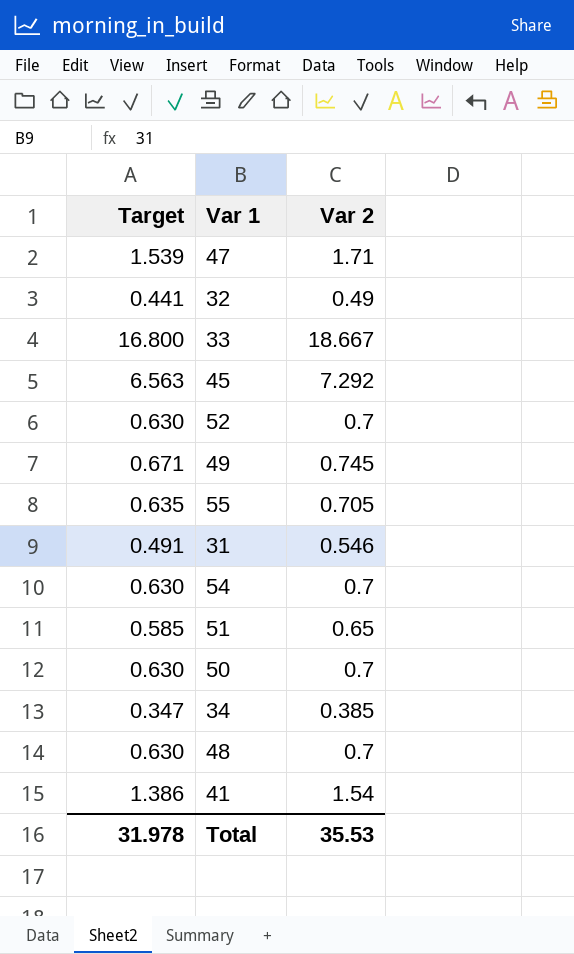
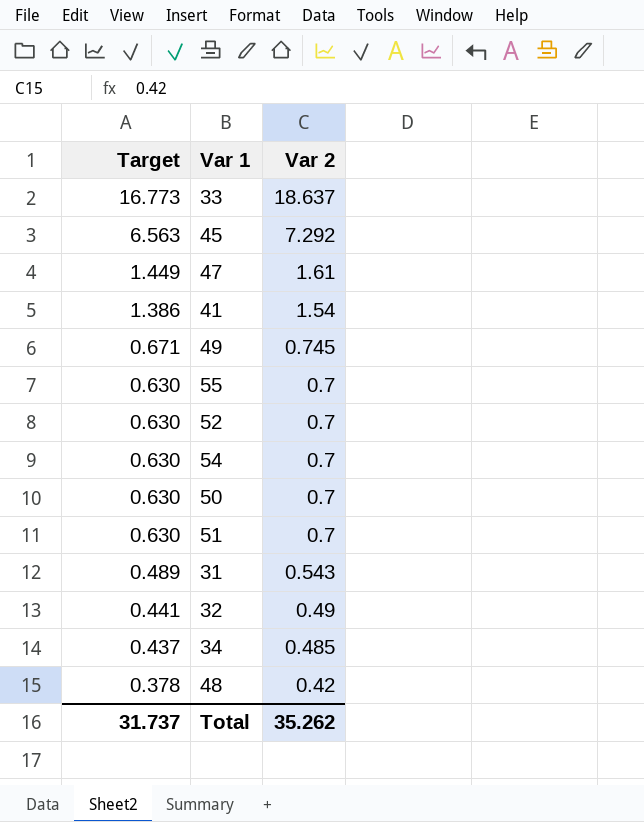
row order: none -> Target descending
33 | Target: 16.800 -> 16.773
33 | Var 2: 18.667 -> 18.637
47 | Target: 1.539 -> 1.449
47 | Var 2: 1.71 -> 1.61
55 | Target: 0.635 -> 0.630
55 | Var 2: 0.705 -> 0.7
51 | Target: 0.585 -> 0.630
51 | Var 2: 0.65 -> 0.7
31 | Target: 0.491 -> 0.489
31 | Var 2: 0.546 -> 0.543
34 | Target: 0.347 -> 0.437
34 | Var 2: 0.385 -> 0.485
48 | Target: 0.630 -> 0.378
48 | Var 2: 0.7 -> 0.42
Total | Target: 31.978 -> 31.737
Total | Var 2: 35.53 -> 35.262

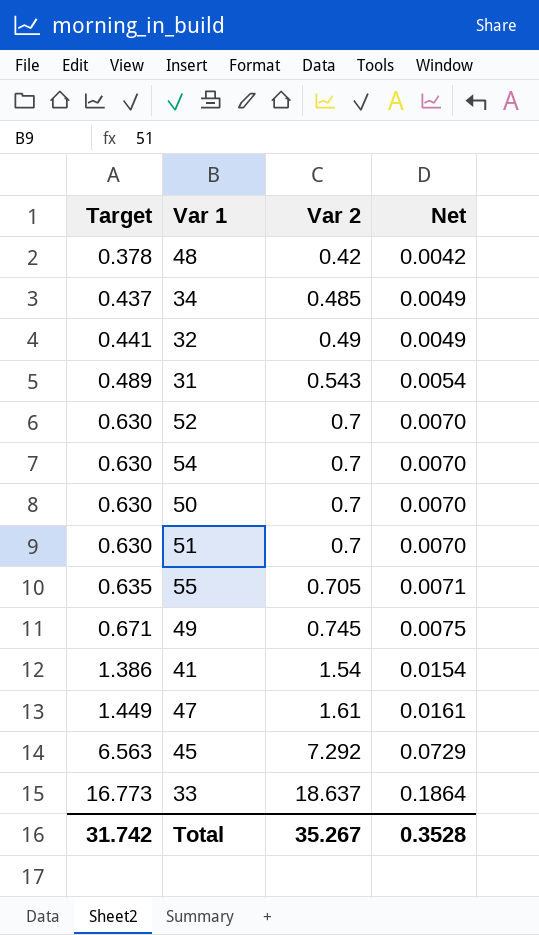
row order: Target descending -> Target ascending
column Net | formula: none -> [Var 2] * 0.01
55 | Target: 0.630 -> 0.635
55 | Var 2: 0.7 -> 0.705
Total | Target: 31.737 -> 31.742
Total | Var 2: 35.262 -> 35.267

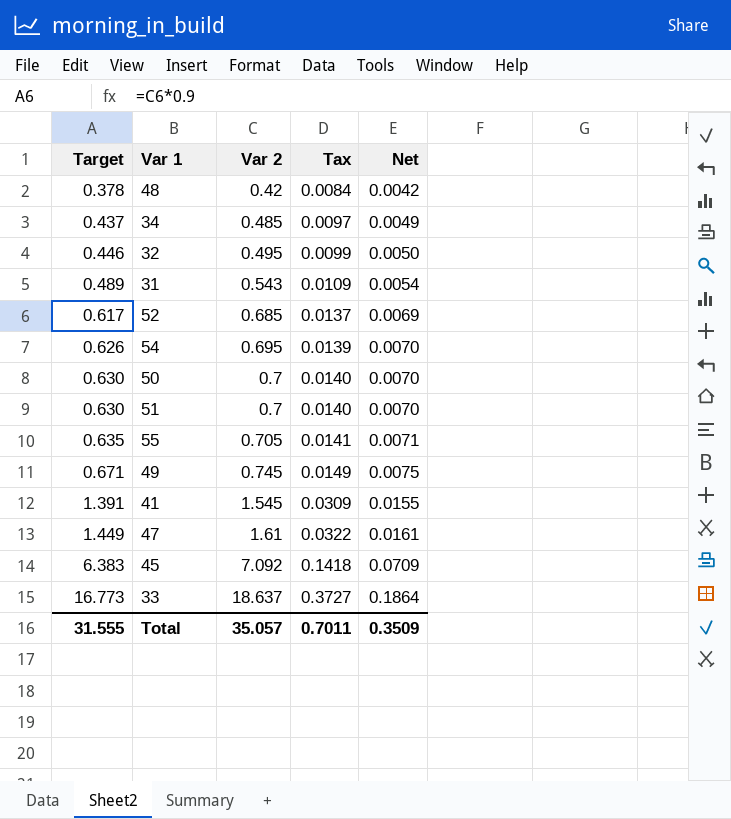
column Tax | formula: none -> [Var 2] * 0.02
32 | Target: 0.441 -> 0.446
32 | Var 2: 0.49 -> 0.495
32 | Net: 0.0049 -> 0.0050
52 | Target: 0.630 -> 0.617
52 | Var 2: 0.7 -> 0.685
52 | Net: 0.0070 -> 0.0069
54 | Target: 0.630 -> 0.626
54 | Var 2: 0.7 -> 0.695
41 | Target: 1.386 -> 1.391
41 | Var 2: 1.54 -> 1.545
41 | Net: 0.0154 -> 0.0155
45 | Target: 6.563 -> 6.383
45 | Var 2: 7.292 -> 7.092
45 | Net: 0.0729 -> 0.0709
Total | Target: 31.742 -> 31.555
Total | Var 2: 35.267 -> 35.057
Total | Net: 0.3528 -> 0.3509

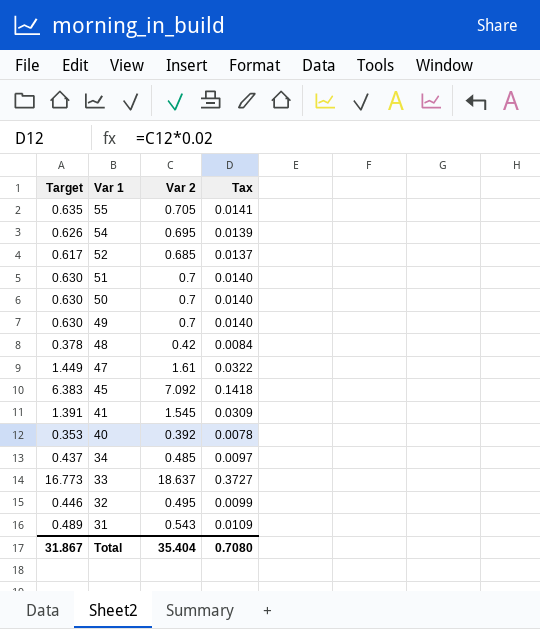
row order: Target ascending -> Var 1 descending
column Net | formula: [Var 2] * 0.01 -> none
49 | Target: 0.671 -> 0.630
49 | Var 2: 0.745 -> 0.7
49 | Tax: 0.0149 -> 0.0140
row 40: none -> 0.353 | 0.392 | 0.0078
Total | Target: 31.555 -> 31.867
Total | Var 2: 35.057 -> 35.404
Total | Tax: 0.7011 -> 0.7080

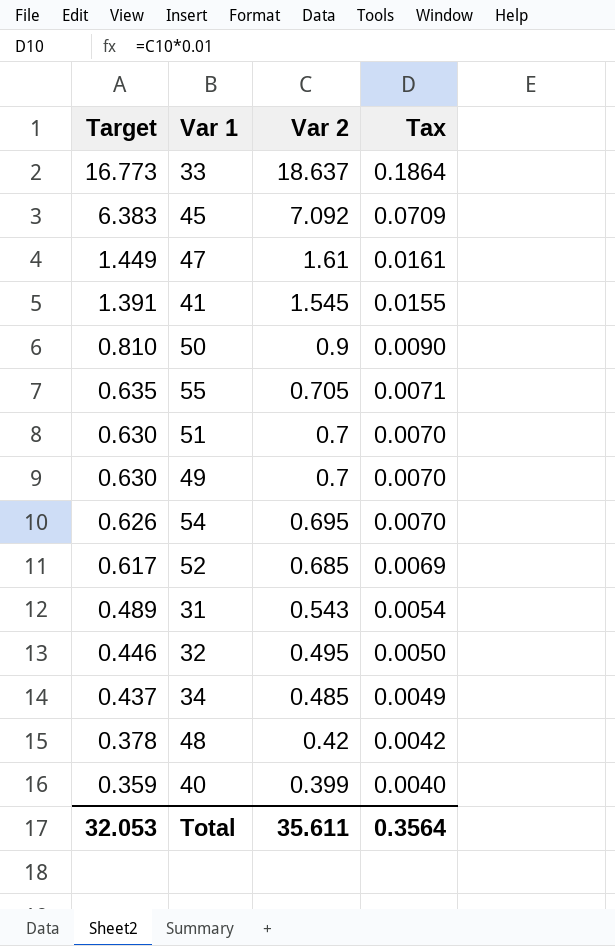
row order: Var 1 descending -> Target descending
column Tax | formula: [Var 2] * 0.02 -> [Var 2] * 0.01
50 | Target: 0.630 -> 0.810
50 | Var 2: 0.7 -> 0.9
40 | Target: 0.353 -> 0.359
40 | Var 2: 0.392 -> 0.399
Total | Target: 31.867 -> 32.053
Total | Var 2: 35.404 -> 35.611
Total | Tax: 0.7080 -> 0.3564

